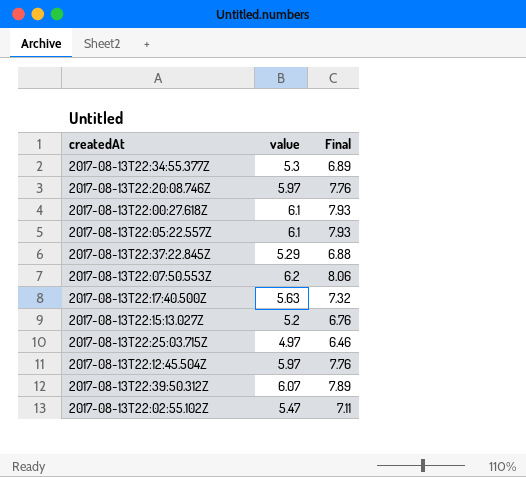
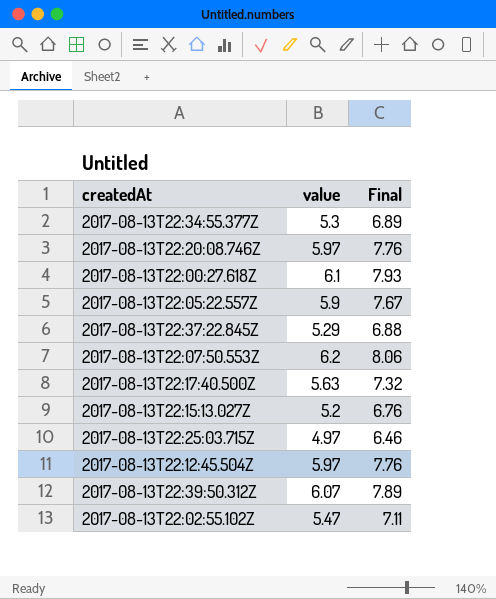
2017-08-13T22:05:22.557Z | value: 6.1 -> 5.9
2017-08-13T22:05:22.557Z | Final: 7.93 -> 7.67

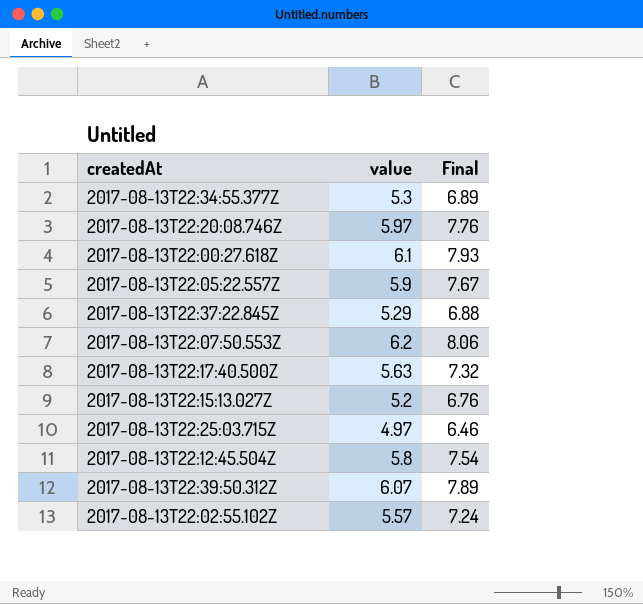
2017-08-13T22:12:45.504Z | value: 5.97 -> 5.8
2017-08-13T22:12:45.504Z | Final: 7.76 -> 7.54
2017-08-13T22:02:55.102Z | value: 5.47 -> 5.57
2017-08-13T22:02:55.102Z | Final: 7.11 -> 7.24

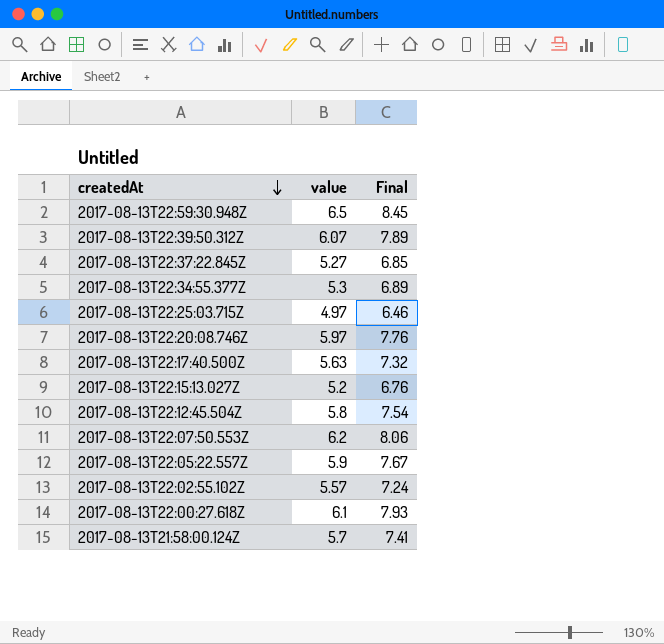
row order: none -> createdAt descending
row 2017-08-13T22:59:30.948Z: none -> 6.5 | 8.45
2017-08-13T22:37:22.845Z | value: 5.29 -> 5.27
2017-08-13T22:37:22.845Z | Final: 6.88 -> 6.85
row 2017-08-13T21:58:00.124Z: none -> 5.7 | 7.41

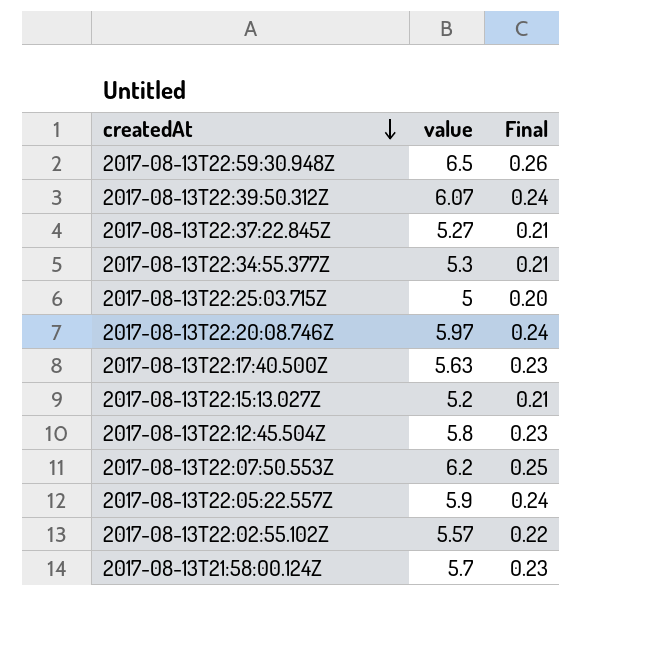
column Final | formula: [value] * 1.3 -> [value] * 0.04
row 2017-08-13T22:00:27.618Z: 6.1 | 7.93 -> none
2017-08-13T22:25:03.715Z | value: 4.97 -> 5

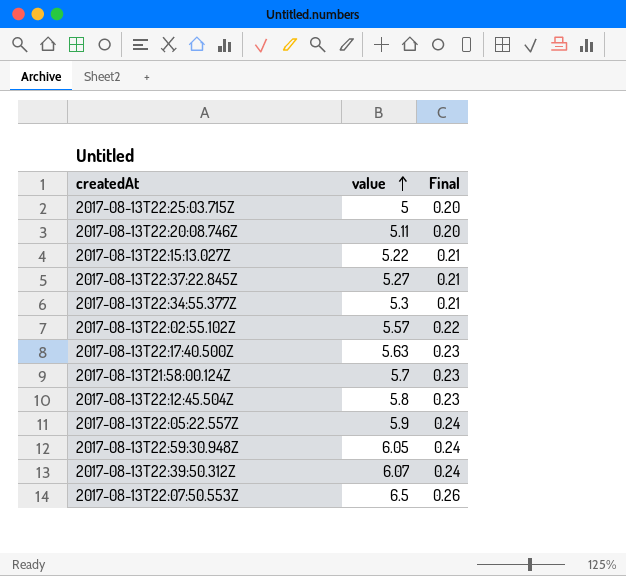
row order: createdAt descending -> value ascending
2017-08-13T22:20:08.746Z | value: 5.97 -> 5.11
2017-08-13T22:20:08.746Z | Final: 0.24 -> 0.20
2017-08-13T22:15:13.027Z | value: 5.2 -> 5.22
2017-08-13T22:59:30.948Z | value: 6.5 -> 6.05
2017-08-13T22:59:30.948Z | Final: 0.26 -> 0.24
2017-08-13T22:07:50.553Z | value: 6.2 -> 6.5
2017-08-13T22:07:50.553Z | Final: 0.25 -> 0.26

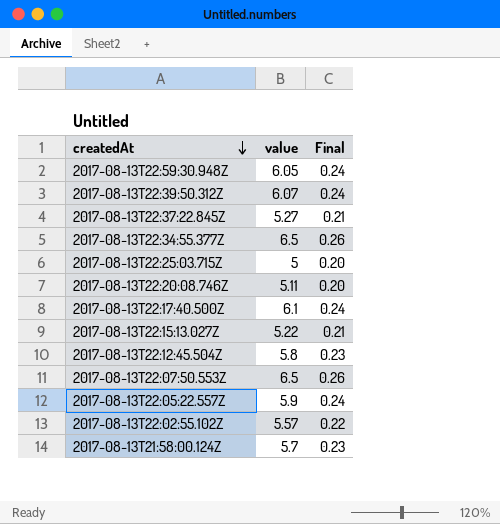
row order: value ascending -> createdAt descending
2017-08-13T22:34:55.377Z | value: 5.3 -> 6.5
2017-08-13T22:34:55.377Z | Final: 0.21 -> 0.26
2017-08-13T22:17:40.500Z | value: 5.63 -> 6.1
2017-08-13T22:17:40.500Z | Final: 0.23 -> 0.24

